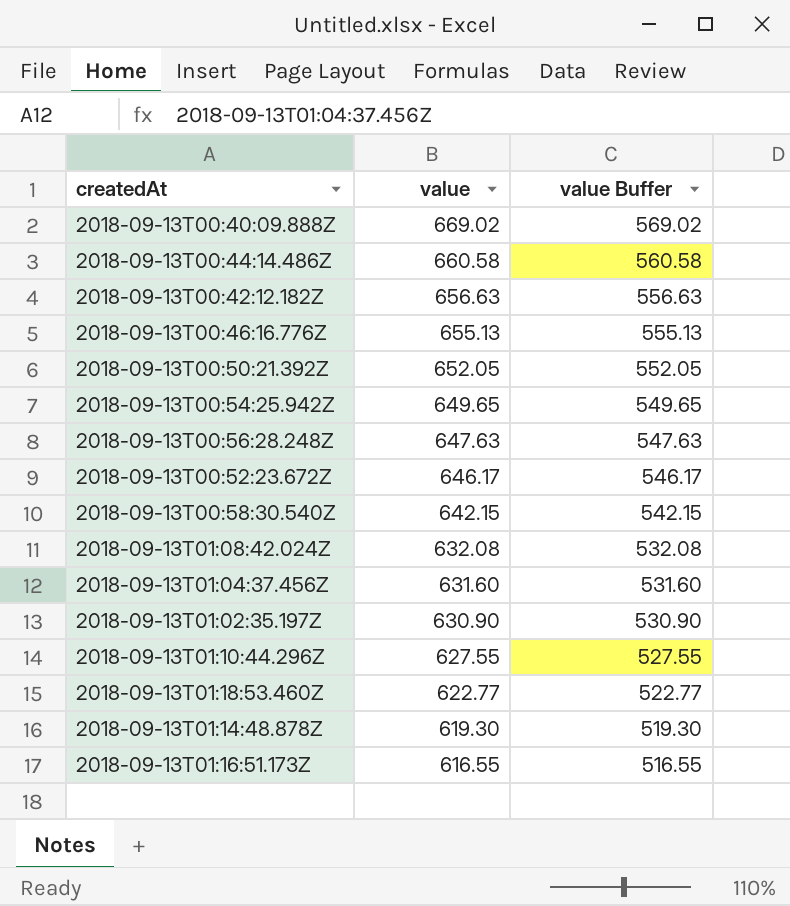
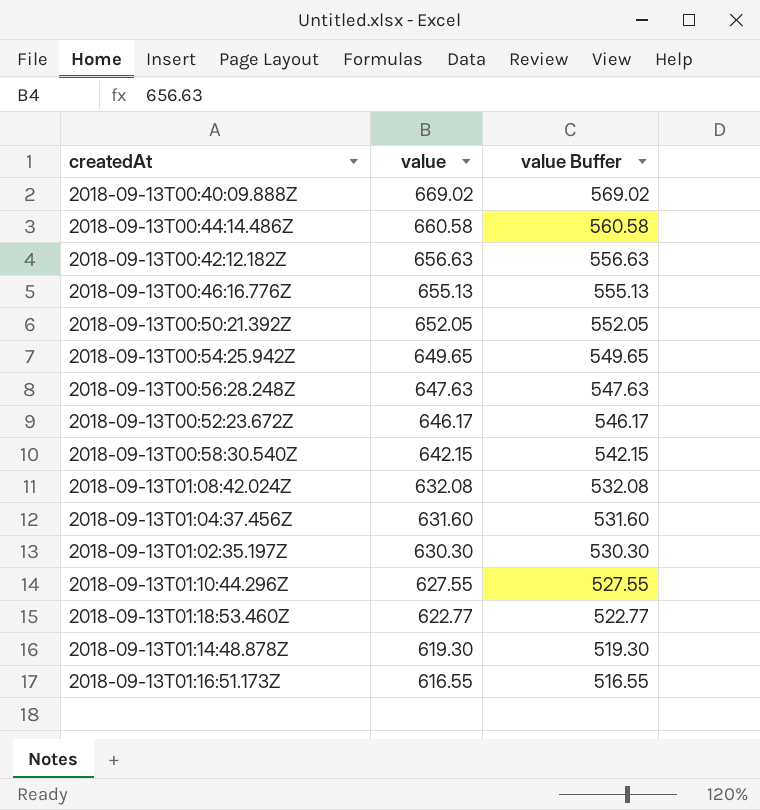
2018-09-13T01:02:35.197Z | value: 630.90 -> 630.30
2018-09-13T01:02:35.197Z | value Buffer: 530.90 -> 530.30

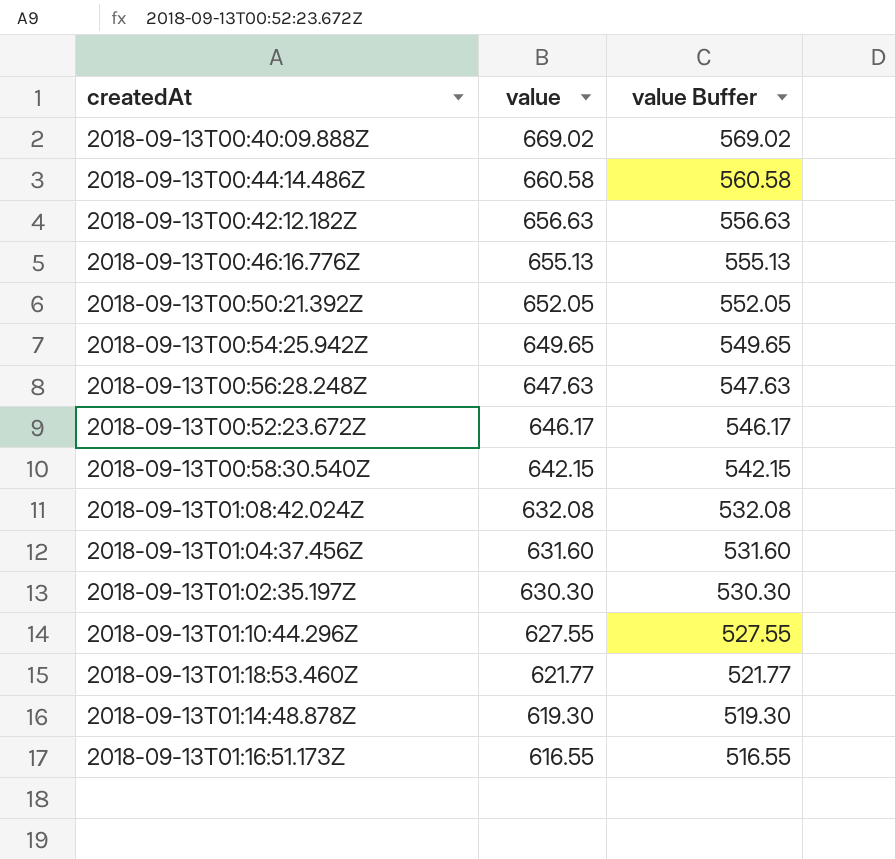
2018-09-13T01:18:53.460Z | value: 622.77 -> 621.77
2018-09-13T01:18:53.460Z | value Buffer: 522.77 -> 521.77

